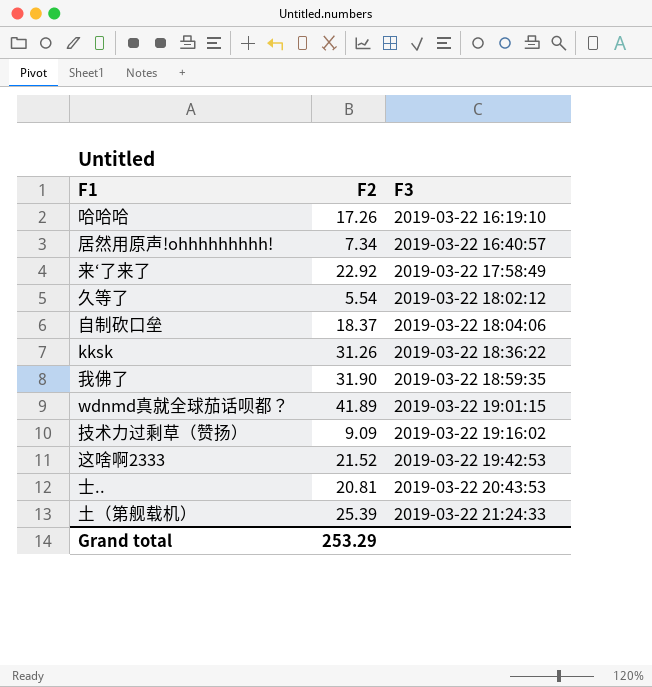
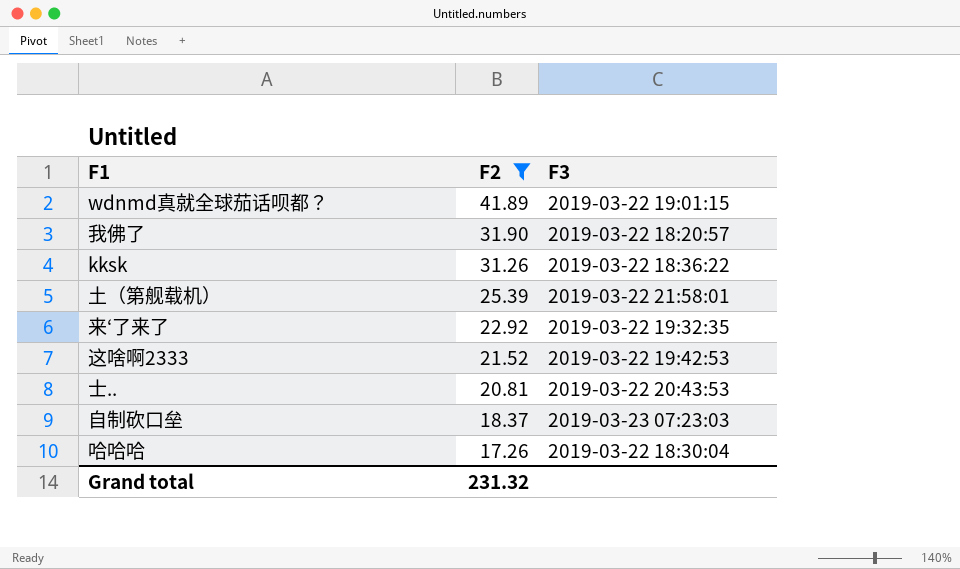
filter: none -> F2 >= 17.26
row order: F3 ascending -> F2 descending
我佛了 | F3: 2019-03-22 18:59:35 -> 2019-03-22 18:20:57
土（第舰载机） | F3: 2019-03-22 21:24:33 -> 2019-03-22 21:58:01
来‘了来了 | F3: 2019-03-22 17:58:49 -> 2019-03-22 19:32:35
自制砍口垒 | F3: 2019-03-22 18:04:06 -> 2019-03-23 07:23:03
哈哈哈 | F3: 2019-03-22 16:19:10 -> 2019-03-22 18:30:04
Grand total | F2: 253.29 -> 231.32

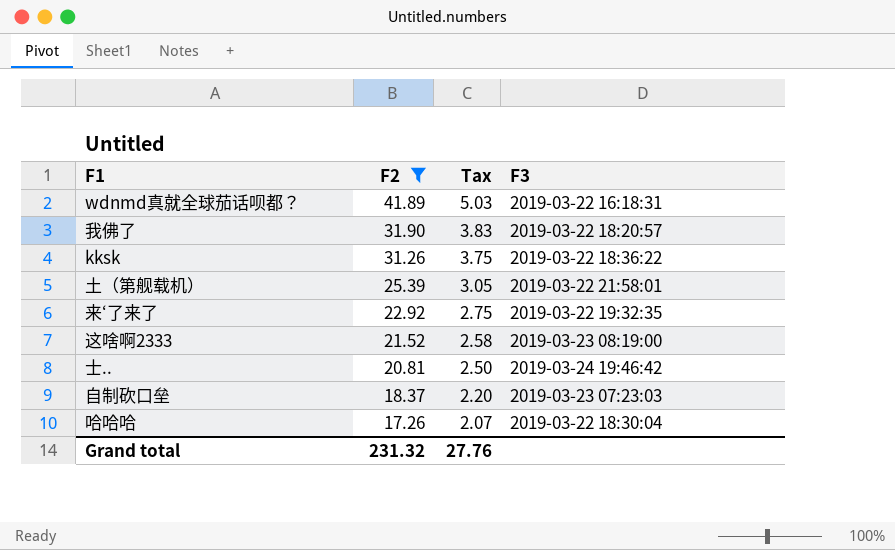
column Tax | formula: none -> [F2] * 0.12
wdnmd真就全球茄话呗都？ | F3: 2019-03-22 19:01:15 -> 2019-03-22 16:18:31
这啥啊2333 | F3: 2019-03-22 19:42:53 -> 2019-03-23 08:19:00
士.. | F3: 2019-03-22 20:43:53 -> 2019-03-24 19:46:42

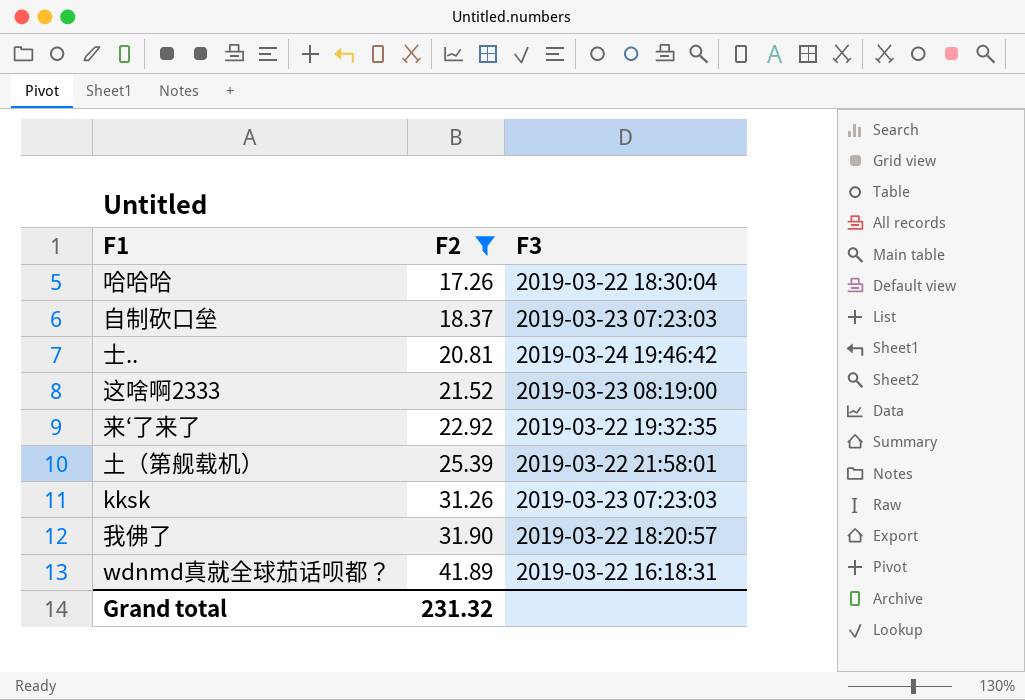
row order: F2 descending -> F2 ascending
column Tax | formula: [F2] * 0.12 -> none
kksk | F3: 2019-03-22 18:36:22 -> 2019-03-23 07:23:03

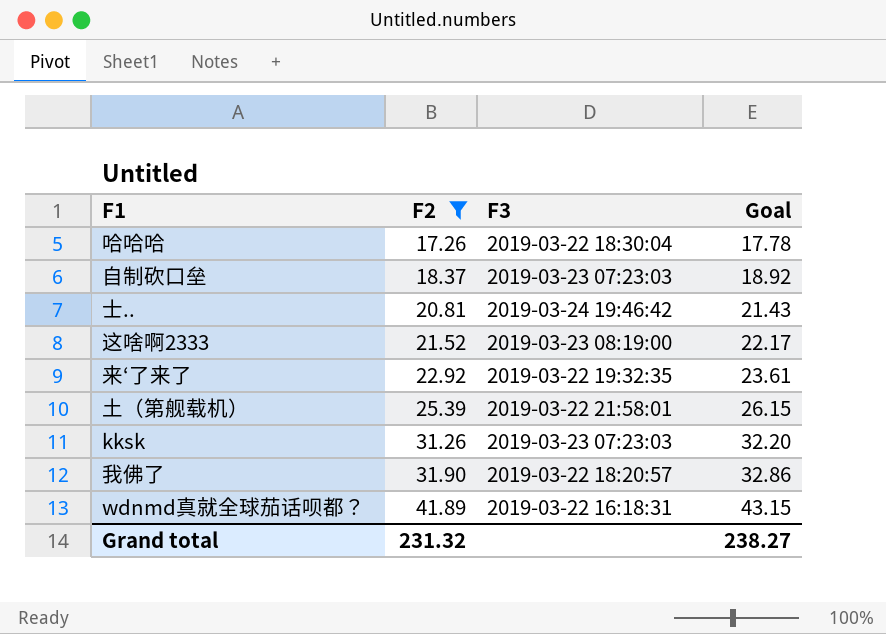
column Goal | formula: none -> [F2] * 1.03

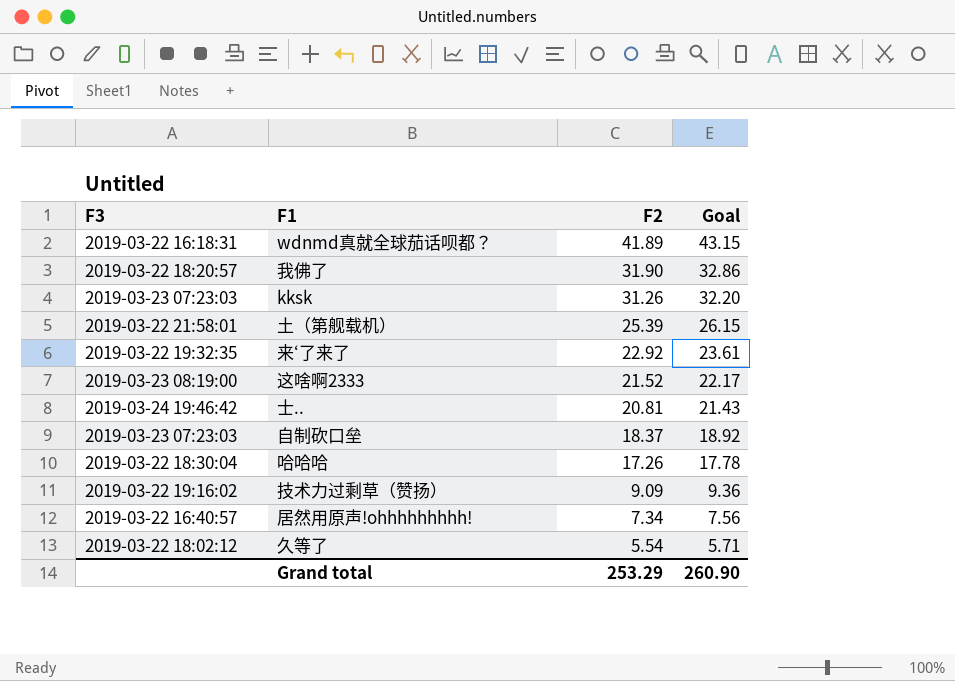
filter: F2 >= 17.26 -> none
row order: F2 ascending -> F2 descending
column F3 | position: 3 -> 1
Grand total | F2: 231.32 -> 253.29
Grand total | Goal: 238.27 -> 260.90

